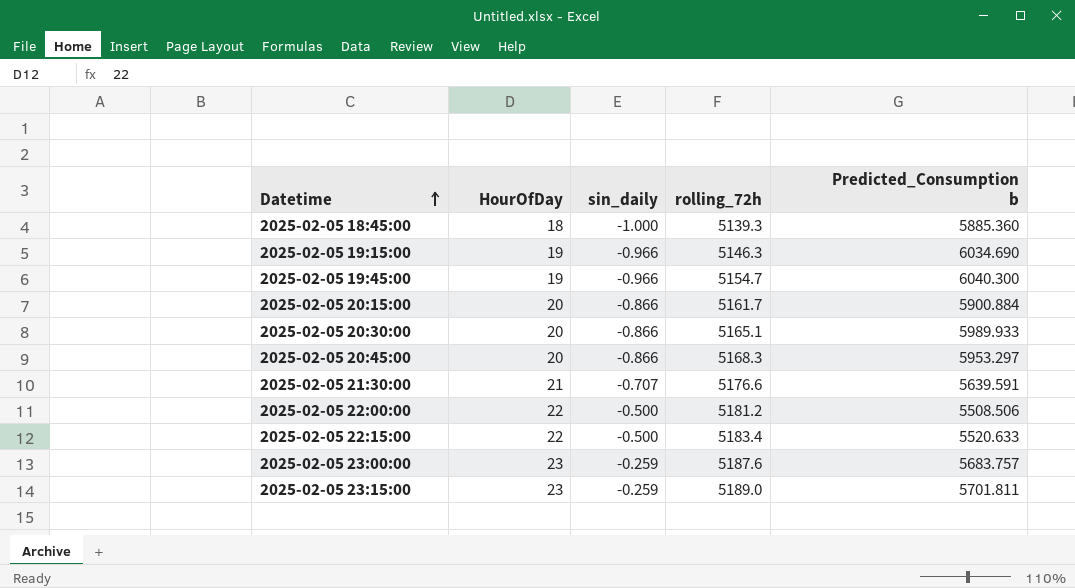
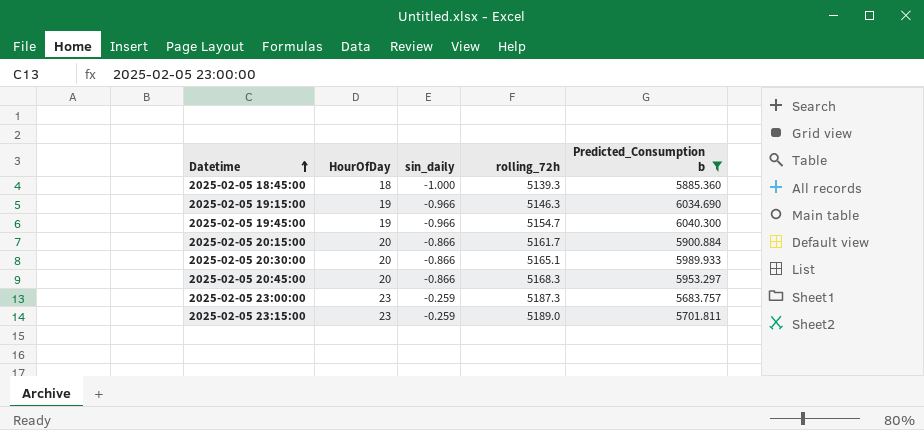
filter: none -> Predicted_Consumption b >= 5683.757
2025-02-05 23:00:00 | rolling_72h: 5187.6 -> 5187.3

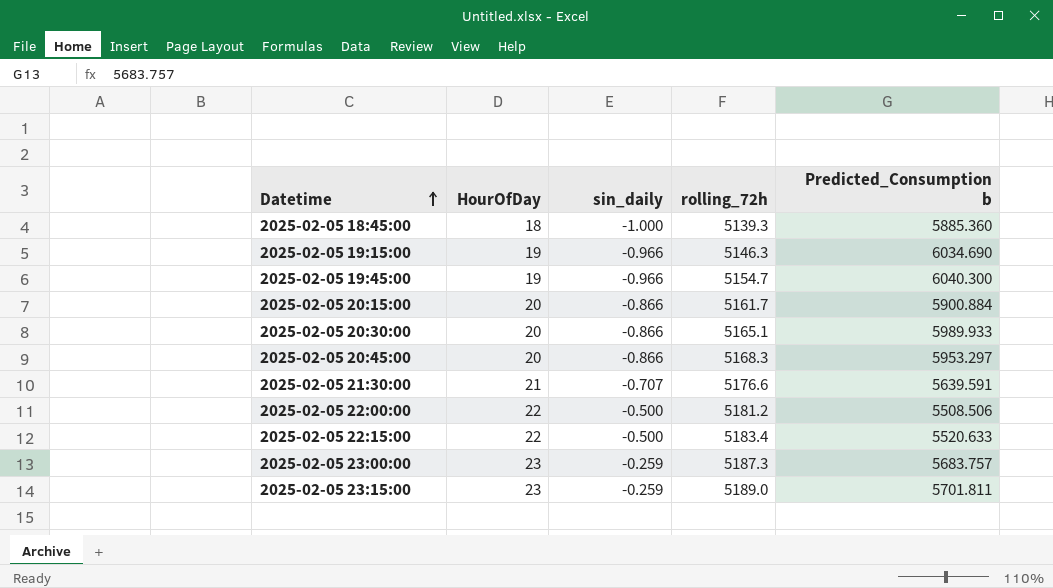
filter: Predicted_Consumption b >= 5683.757 -> none

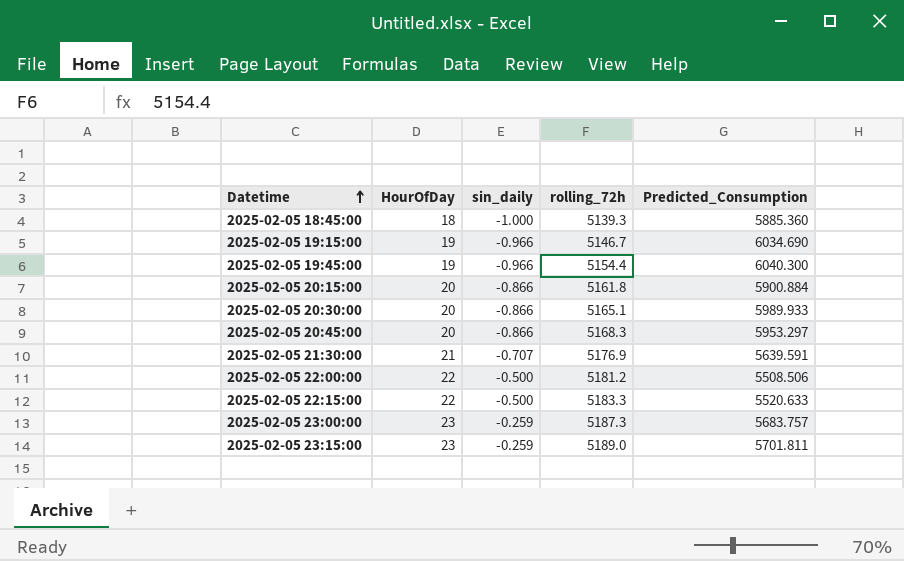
column name: Predicted_Consumption b -> Predicted_Consumption
2025-02-05 19:15:00 | rolling_72h: 5146.3 -> 5146.7
2025-02-05 19:45:00 | rolling_72h: 5154.7 -> 5154.4
2025-02-05 20:15:00 | rolling_72h: 5161.7 -> 5161.8
2025-02-05 21:30:00 | rolling_72h: 5176.6 -> 5176.9
2025-02-05 22:15:00 | rolling_72h: 5183.4 -> 5183.3

